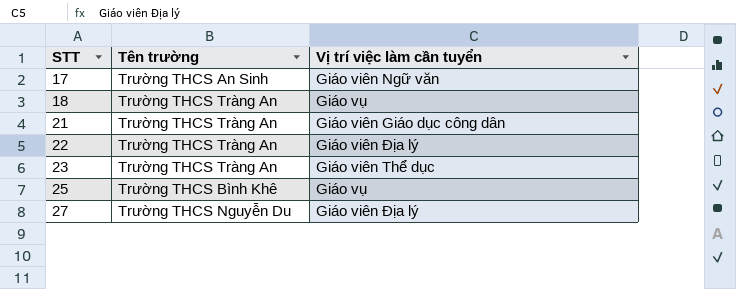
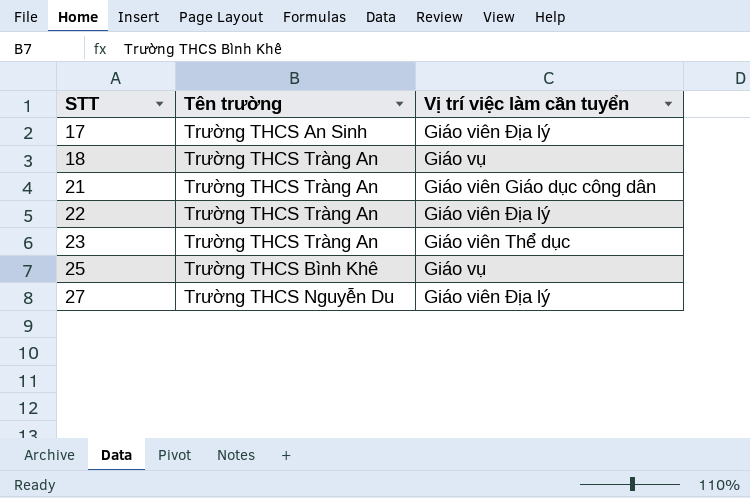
17 | Vị trí việc làm cần tuyển: Giáo viên Ngữ văn -> Giáo viên Địa lý

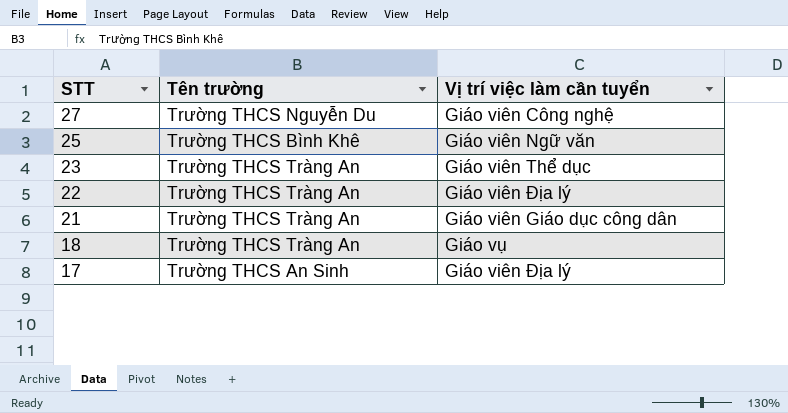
row order: STT ascending -> STT descending
27 | Vị trí việc làm cần tuyển: Giáo viên Địa lý -> Giáo viên Công nghệ
25 | Vị trí việc làm cần tuyển: Giáo vụ -> Giáo viên Ngữ văn

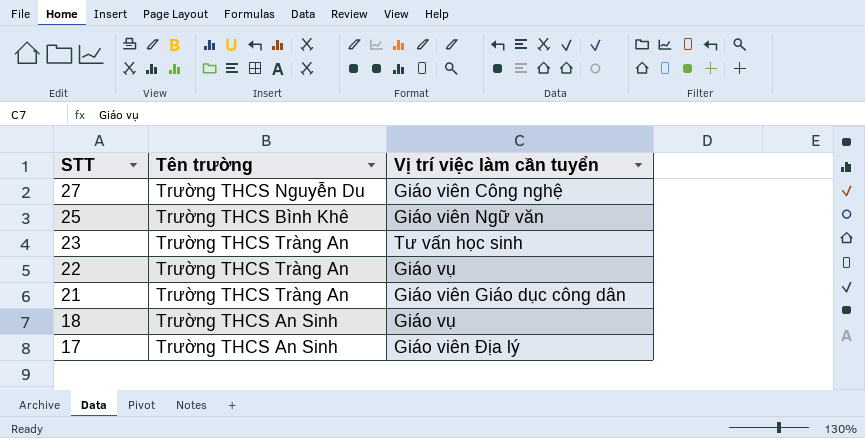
23 | Vị trí việc làm cần tuyển: Giáo viên Thể dục -> Tư vấn học sinh
22 | Vị trí việc làm cần tuyển: Giáo viên Địa lý -> Giáo vụ
18 | Tên trường: Trường THCS Tràng An -> Trường THCS An Sinh

